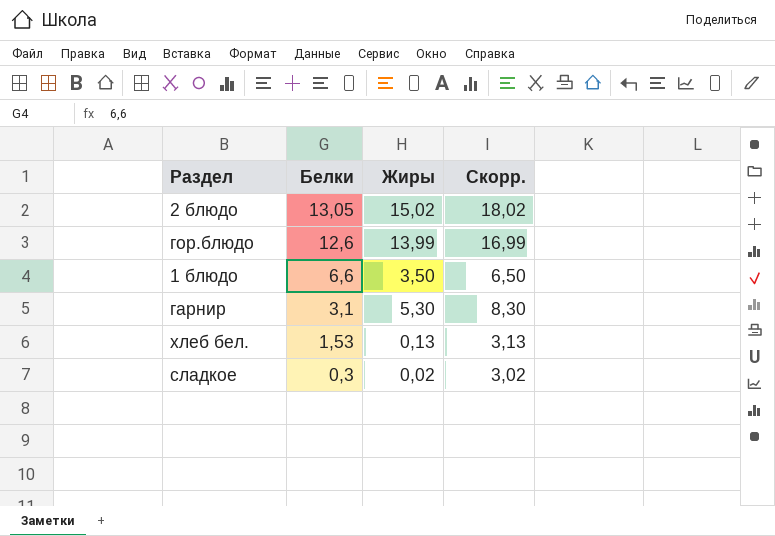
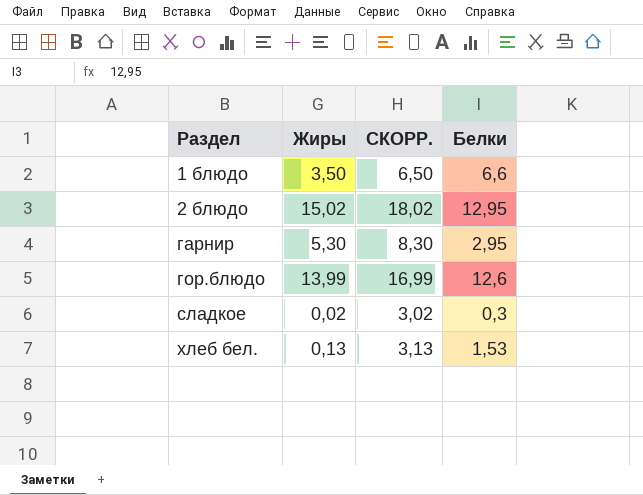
row order: Белки descending -> Раздел ascending
column name: Скорр. -> СКОРР.
column Белки | position: 2 -> 4
2 блюдо | Белки: 13,05 -> 12,95
гарнир | Белки: 3,1 -> 2,95

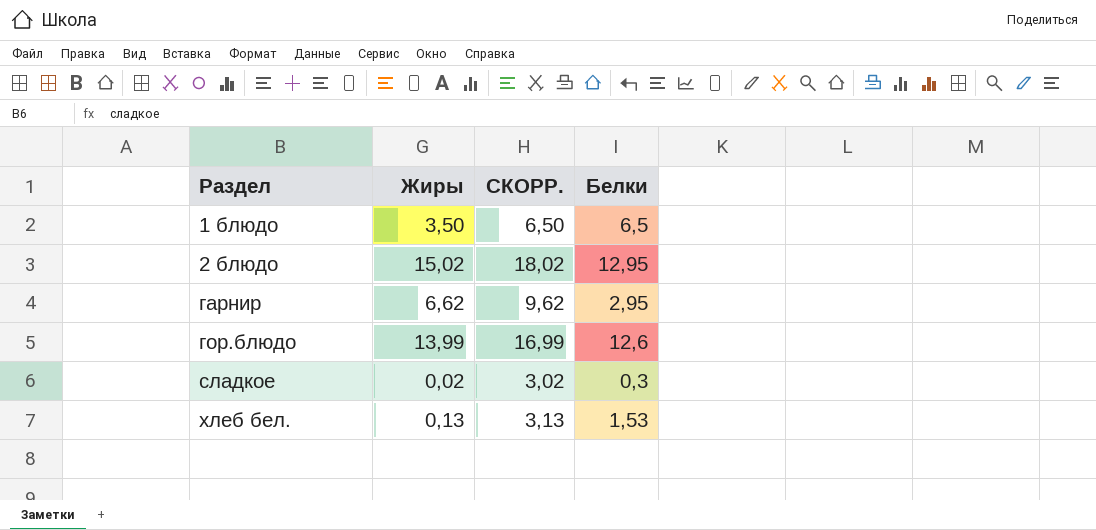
1 блюдо | Белки: 6,6 -> 6,5
гарнир | Жиры: 5,30 -> 6,62
гарнир | СКОРР.: 8,30 -> 9,62

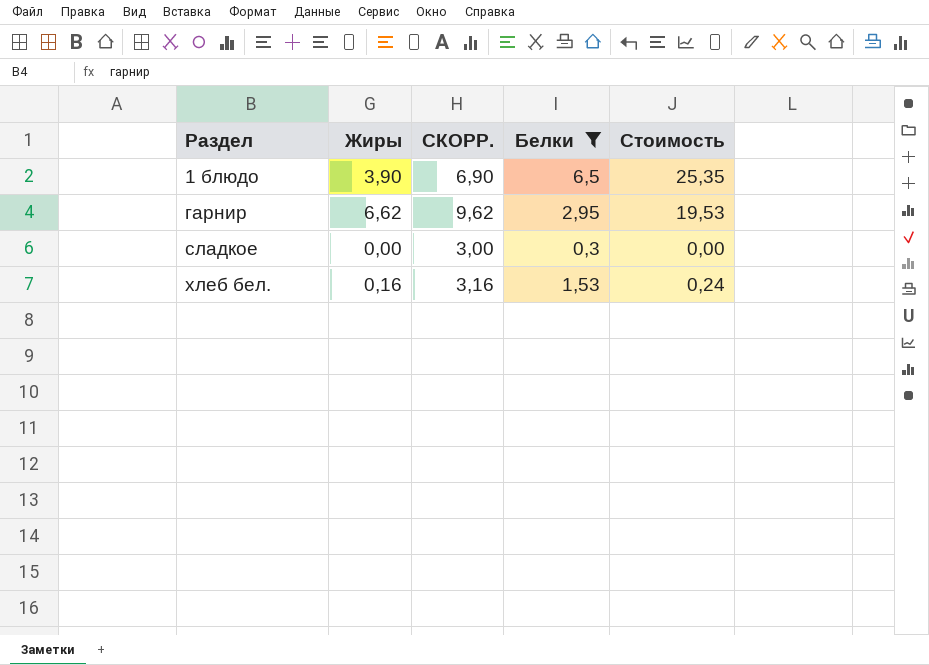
filter: none -> Белки <= 6,5
column Стоимость | formula: none -> [Жиры] * [Белки]
1 блюдо | Жиры: 3,50 -> 3,90
1 блюдо | СКОРР.: 6,50 -> 6,90
сладкое | Жиры: 0,02 -> 0,00
сладкое | СКОРР.: 3,02 -> 3,00
хлеб бел. | Жиры: 0,13 -> 0,16
хлеб бел. | СКОРР.: 3,13 -> 3,16

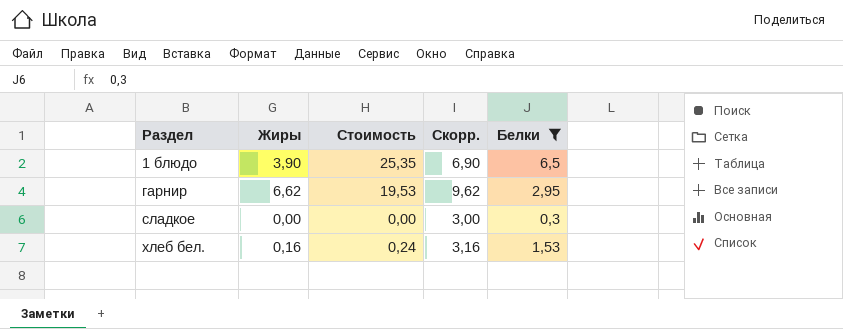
column Стоимость | position: 5 -> 3
column name: СКОРР. -> Скорр.

